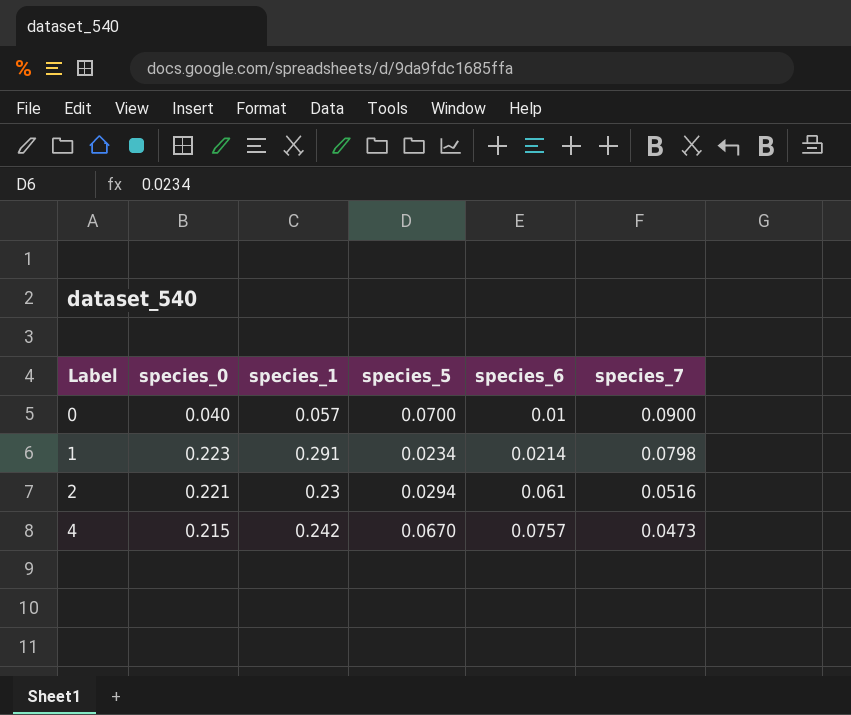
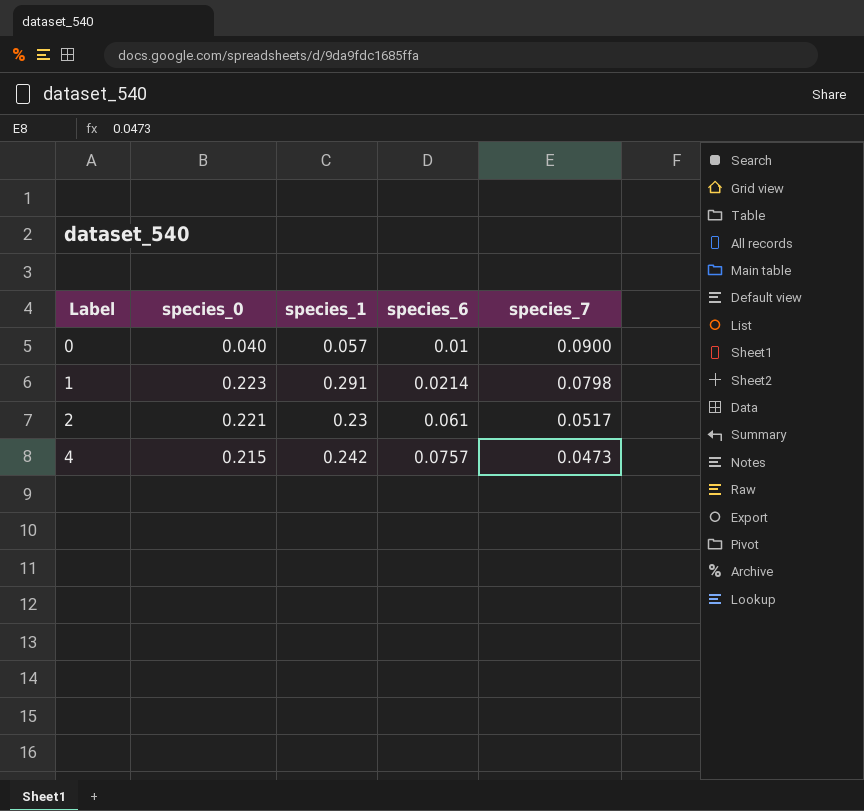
column species_5 | position: 4 -> none
2 | species_7: 0.0516 -> 0.0517

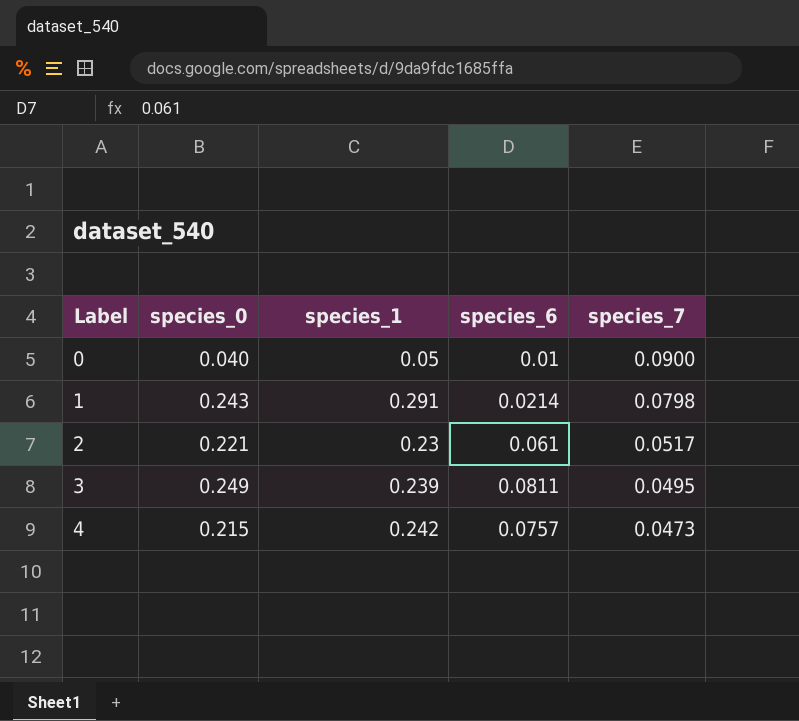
0 | species_1: 0.057 -> 0.05
1 | species_0: 0.223 -> 0.243
row 3: none -> 0.249 | 0.239 | 0.0811 | 0.0495

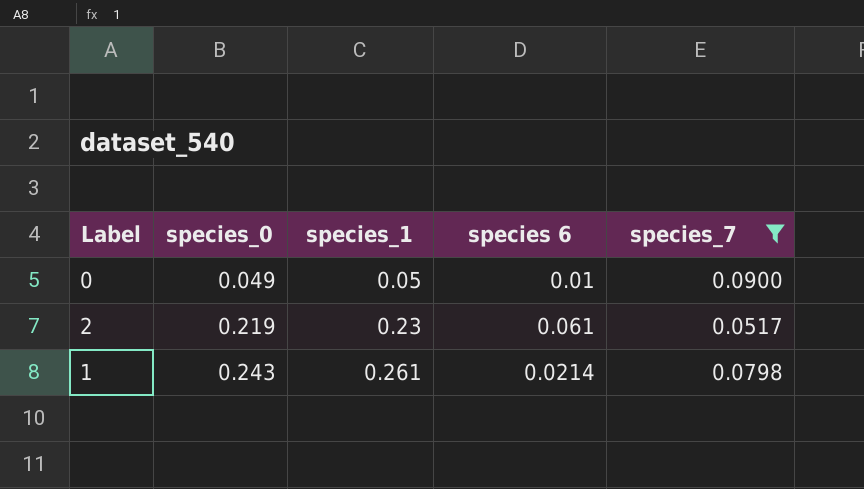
filter: none -> species_7 >= 0.0517
row order: Label ascending -> species_0 ascending
column name: species_6 -> species 6
0 | species_0: 0.040 -> 0.049
2 | species_0: 0.221 -> 0.219
1 | species_1: 0.291 -> 0.261

